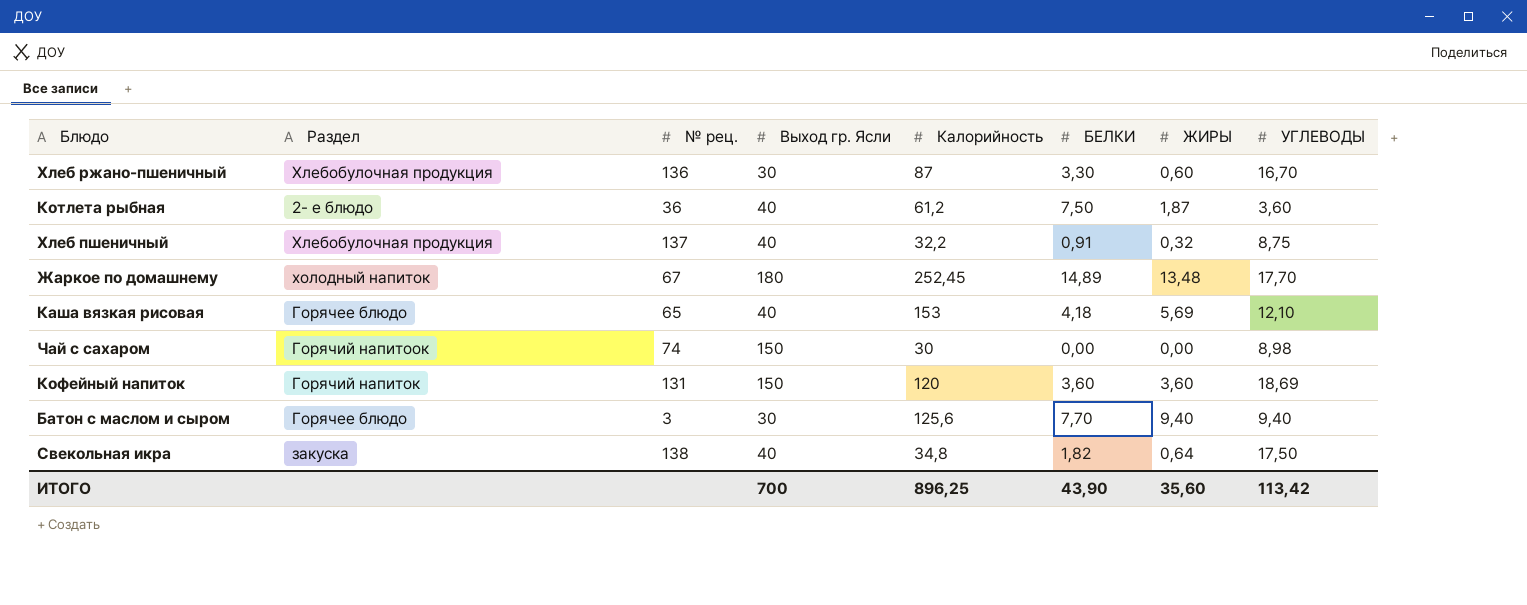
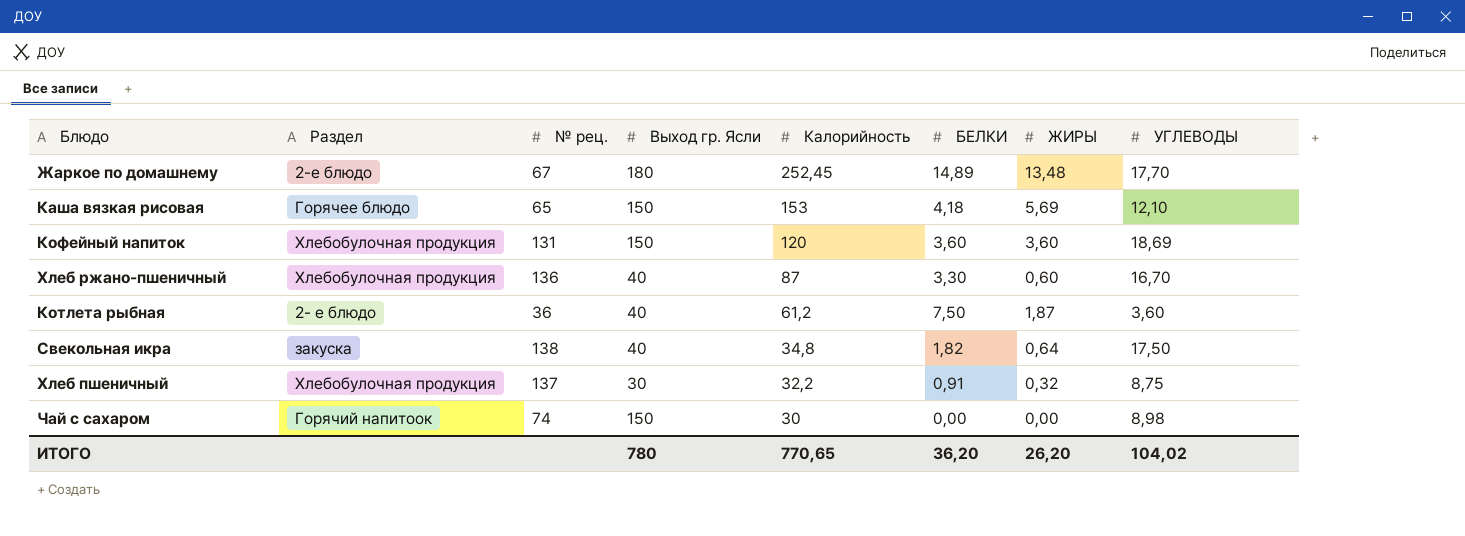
row order: none -> Калорийность descending
row Батон с маслом и сыром: Горячее блюдо | 3 | 30 | 125,6 | 7,70 | 9,40 | 9,40 -> none
Жаркое по домашнему | Раздел: холодный напиток -> 2-е блюдо
Каша вязкая рисовая | Выход гр. Ясли: 40 -> 150
Кофейный напиток | Раздел: Горячий напиток -> Хлебобулочная продукция
Хлеб ржано-пшеничный | Выход гр. Ясли: 30 -> 40
Хлеб пшеничный | Выход гр. Ясли: 40 -> 30
ИТОГО | Выход гр. Ясли: 700 -> 780
ИТОГО | Калорийность: 896,25 -> 770,65
ИТОГО | БЕЛКИ: 43,90 -> 36,20
ИТОГО | ЖИРЫ: 35,60 -> 26,20
ИТОГО | УГЛЕВОДЫ: 113,42 -> 104,02

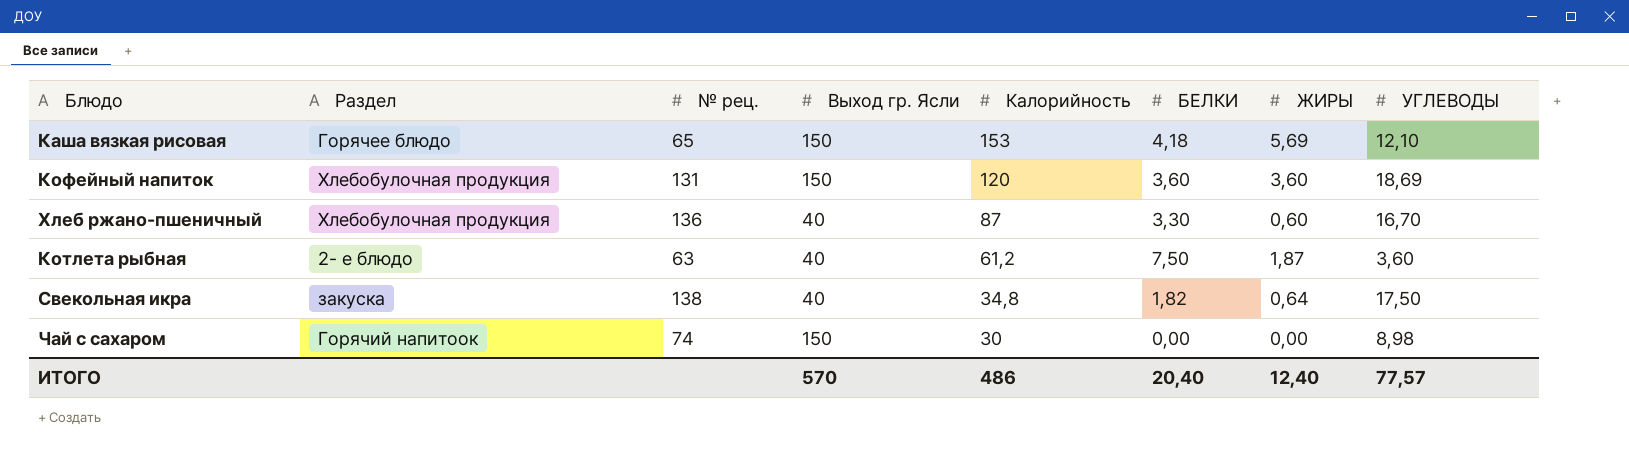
row Жаркое по домашнему: 2-е блюдо | 67 | 180 | 252,45 | 14,89 | 13,48 | 17,70 -> none
row Хлеб пшеничный: Хлебобулочная продукция | 137 | 30 | 32,2 | 0,91 | 0,32 | 8,75 -> none
Котлета рыбная | № рец.: 36 -> 63
ИТОГО | Выход гр. Ясли: 780 -> 570
ИТОГО | Калорийность: 770,65 -> 486
ИТОГО | БЕЛКИ: 36,20 -> 20,40
ИТОГО | ЖИРЫ: 26,20 -> 12,40
ИТОГО | УГЛЕВОДЫ: 104,02 -> 77,57

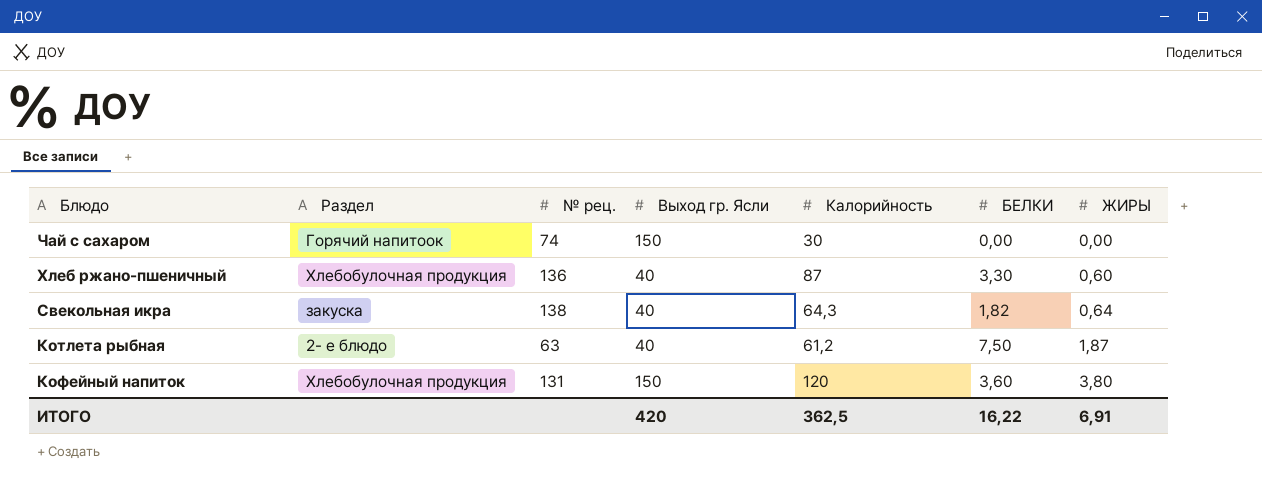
row order: Калорийность descending -> ЖИРЫ ascending
column УГЛЕВОДЫ | position: 8 -> none
row Каша вязкая рисовая: Горячее блюдо | 65 | 150 | 153 | 4,18 | 5,69 | 12,10 -> none
Свекольная икра | Калорийность: 34,8 -> 64,3
Кофейный напиток | ЖИРЫ: 3,60 -> 3,80
ИТОГО | Выход гр. Ясли: 570 -> 420
ИТОГО | Калорийность: 486 -> 362,5
ИТОГО | БЕЛКИ: 20,40 -> 16,22
ИТОГО | ЖИРЫ: 12,40 -> 6,91

